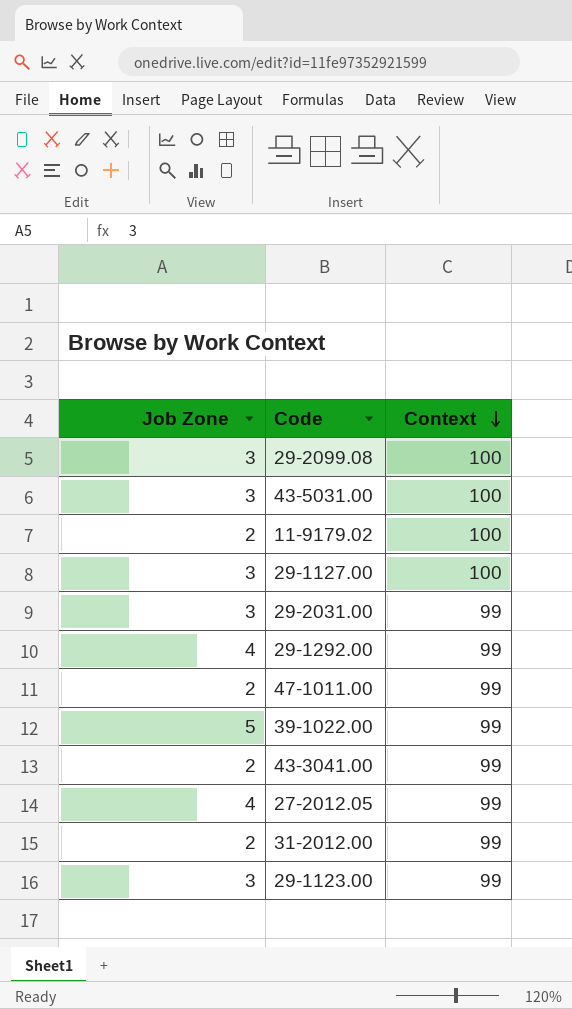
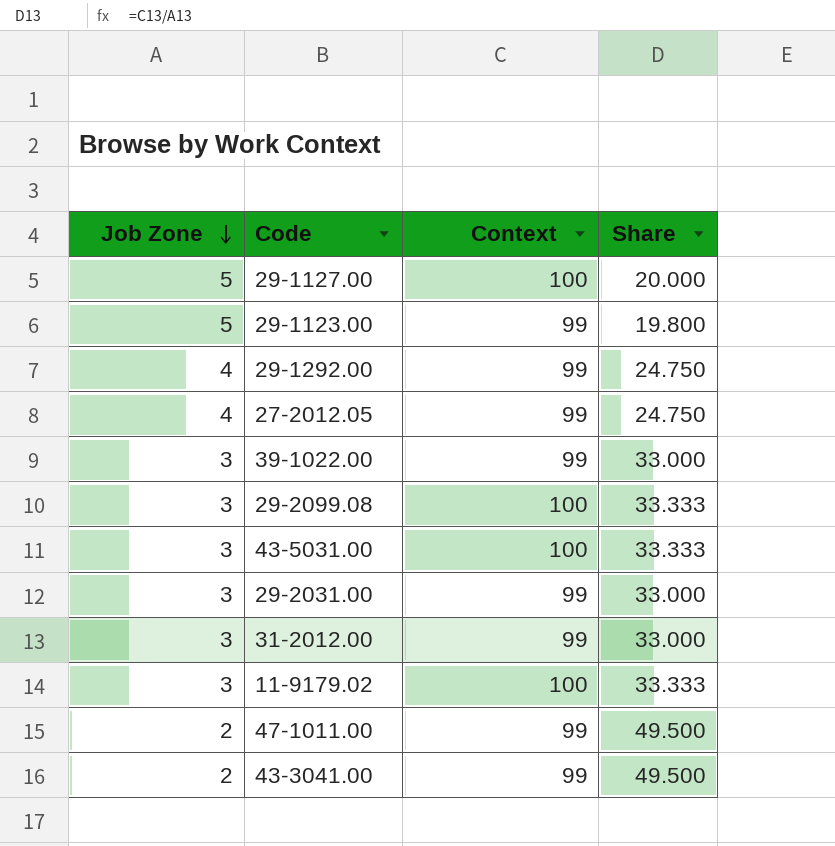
row order: Context descending -> Job Zone descending
column Share | formula: none -> [Context] / [Job Zone]
29-1127.00 | Job Zone: 3 -> 5
29-1123.00 | Job Zone: 3 -> 5
39-1022.00 | Job Zone: 5 -> 3
31-2012.00 | Job Zone: 2 -> 3
11-9179.02 | Job Zone: 2 -> 3

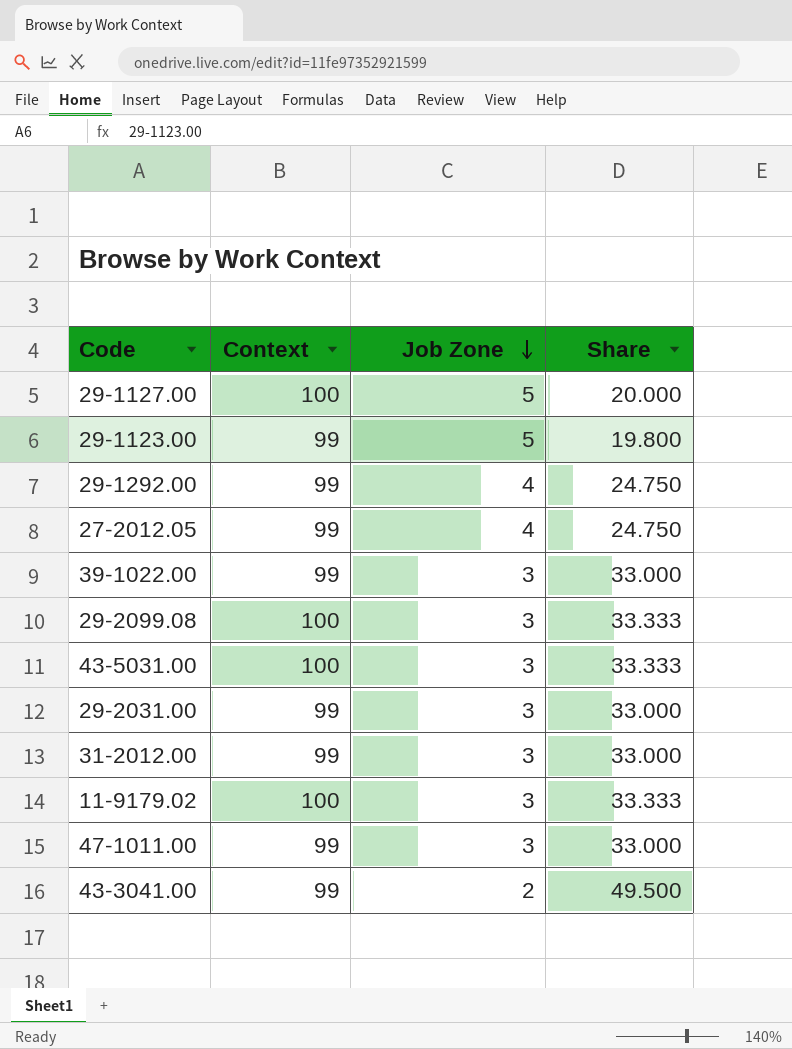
column Job Zone | position: 1 -> 3
47-1011.00 | Job Zone: 2 -> 3
47-1011.00 | Share: 49.500 -> 33.000

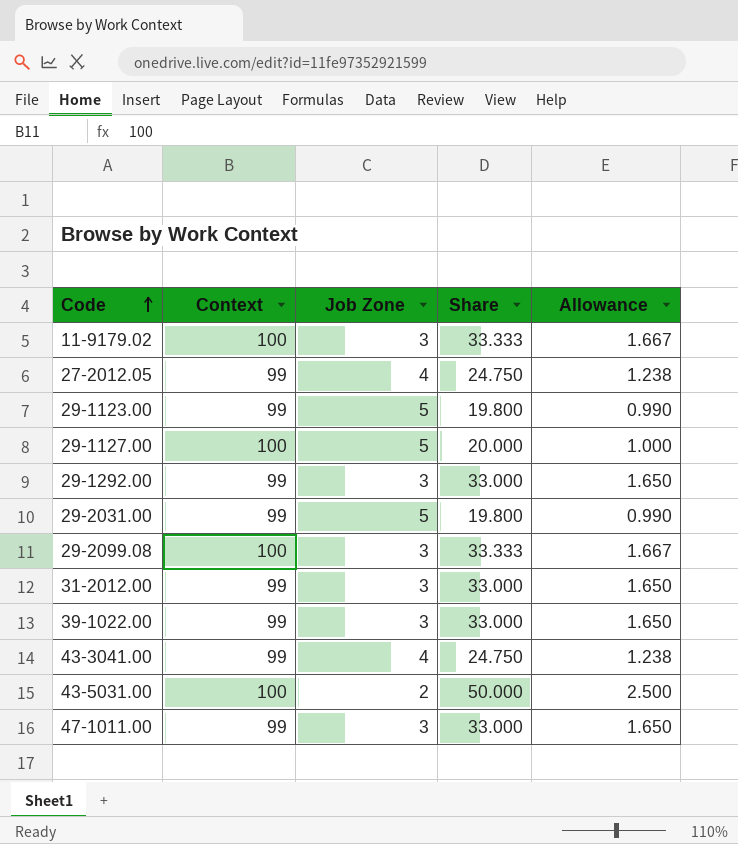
row order: Job Zone descending -> Code ascending
column Allowance | formula: none -> [Share] * 0.05
29-1292.00 | Job Zone: 4 -> 3
29-1292.00 | Share: 24.750 -> 33.000
29-2031.00 | Job Zone: 3 -> 5
29-2031.00 | Share: 33.000 -> 19.800
43-3041.00 | Job Zone: 2 -> 4
43-3041.00 | Share: 49.500 -> 24.750
43-5031.00 | Job Zone: 3 -> 2
43-5031.00 | Share: 33.333 -> 50.000

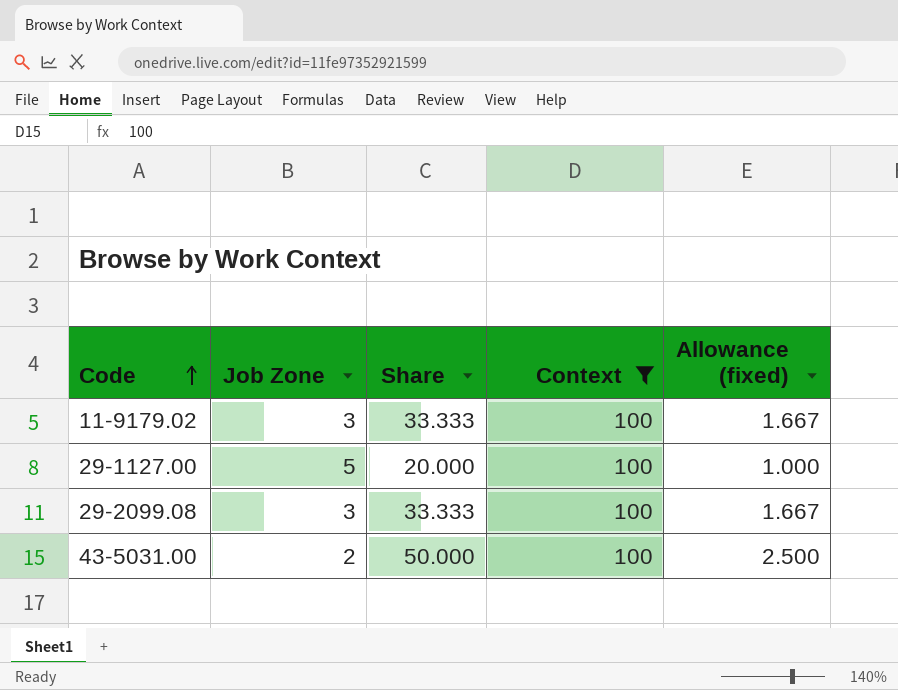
filter: none -> Context = 100
column Context | position: 2 -> 4
column name: Allowance -> Allowance (fixed)

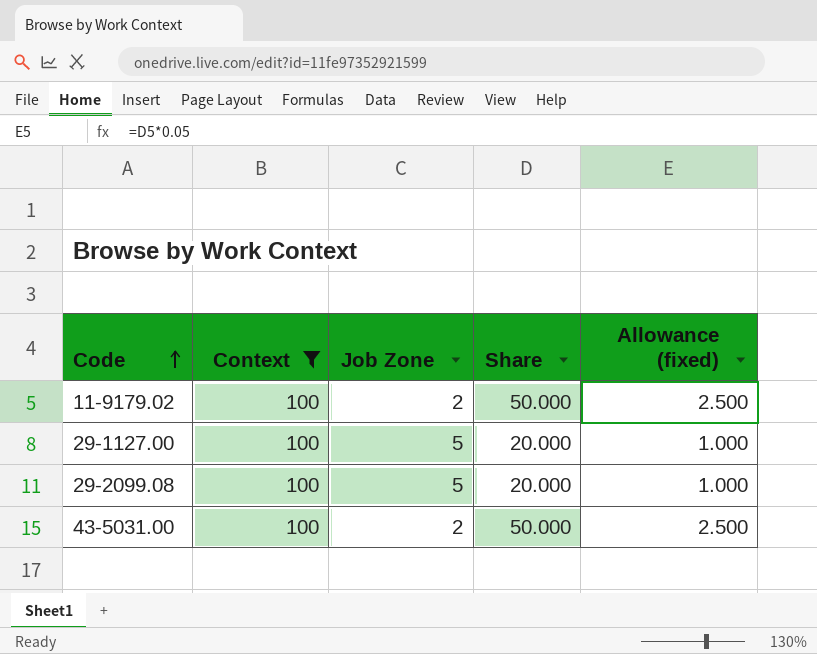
column Context | position: 4 -> 2
11-9179.02 | Job Zone: 3 -> 2
11-9179.02 | Share: 33.333 -> 50.000
11-9179.02 | Allowance (fixed): 1.667 -> 2.500
29-2099.08 | Job Zone: 3 -> 5
29-2099.08 | Share: 33.333 -> 20.000
29-2099.08 | Allowance (fixed): 1.667 -> 1.000

